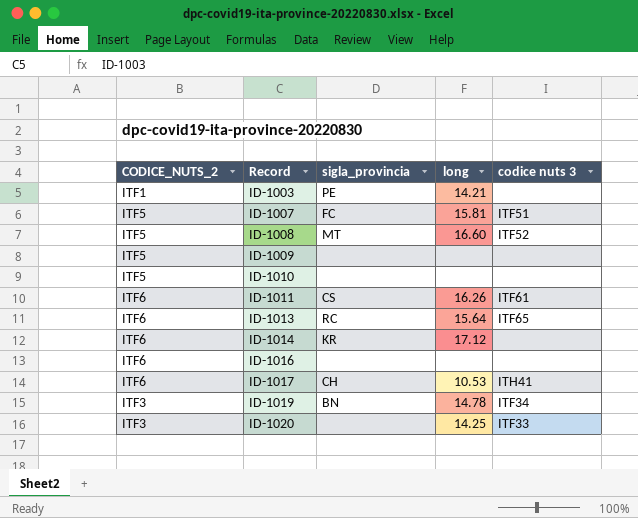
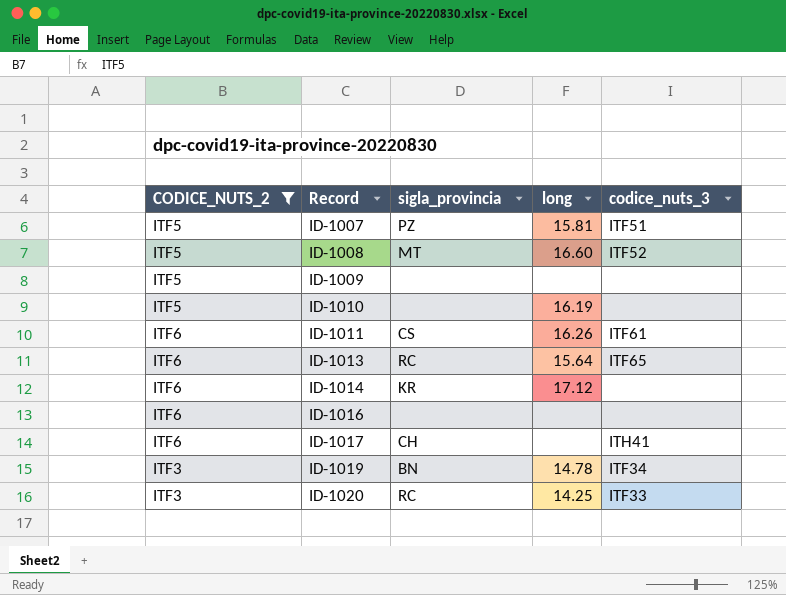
filter: none -> CODICE_NUTS_2 != ITF1
column name: codice nuts 3 -> codice_nuts_3
ID-1007 | sigla_provincia: FC -> PZ
ID-1010 | long: none -> 16.19
ID-1017 | long: 10.53 -> none
ID-1020 | sigla_provincia: none -> RC

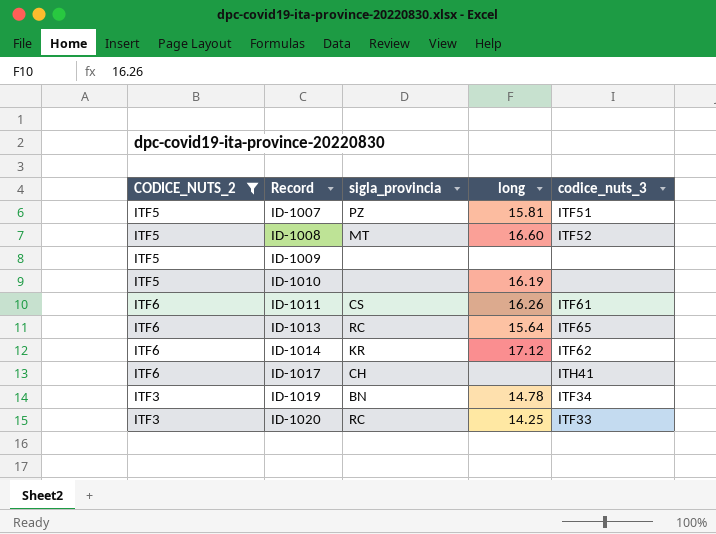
row ID-1016: ITF6 | none | none | none -> none
ID-1014 | codice_nuts_3: none -> ITF62

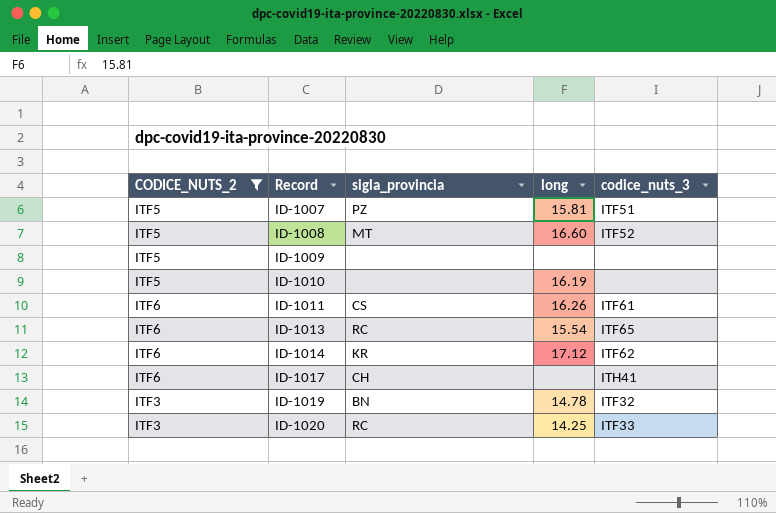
ID-1013 | long: 15.64 -> 15.54
ID-1019 | codice_nuts_3: ITF34 -> ITF32

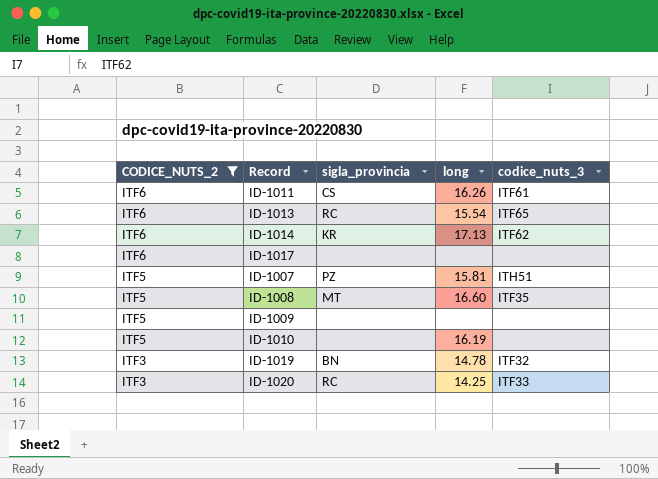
row order: Record ascending -> CODICE_NUTS_2 descending
ID-1014 | long: 17.12 -> 17.13
ID-1017 | sigla_provincia: CH -> none
ID-1017 | codice_nuts_3: ITH41 -> none
ID-1007 | codice_nuts_3: ITF51 -> ITH51
ID-1008 | codice_nuts_3: ITF52 -> ITF35

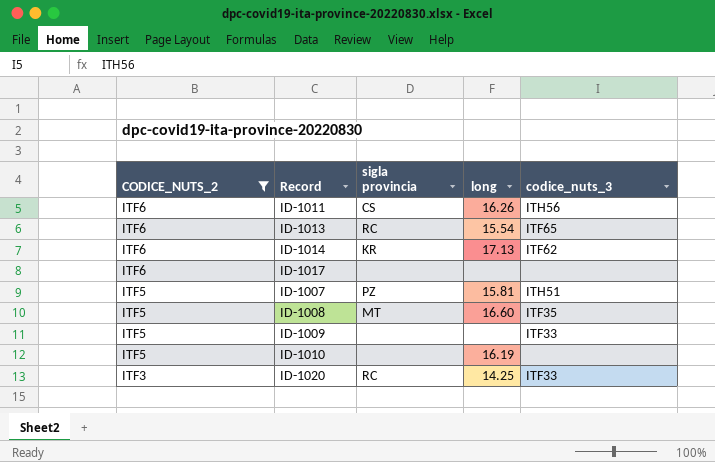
column name: sigla_provincia -> sigla provincia
row ID-1019: ITF3 | BN | 14.78 | ITF32 -> none
ID-1011 | codice_nuts_3: ITF61 -> ITH56
ID-1009 | codice_nuts_3: none -> ITF33

